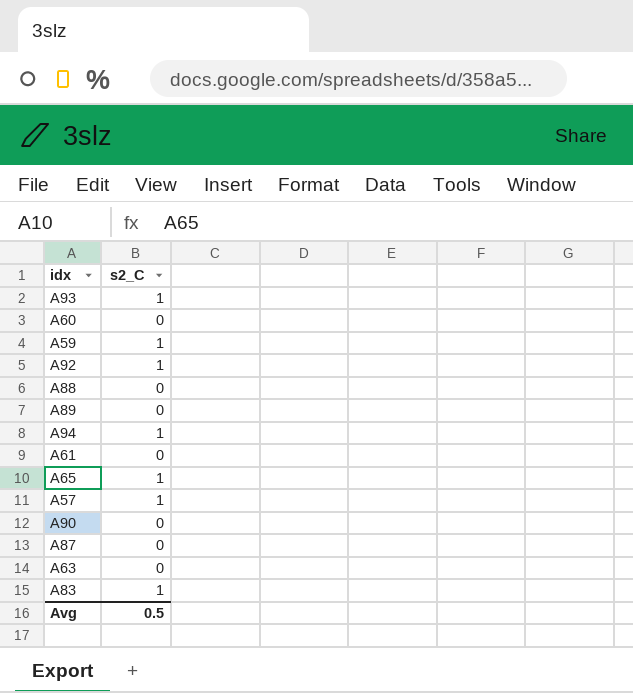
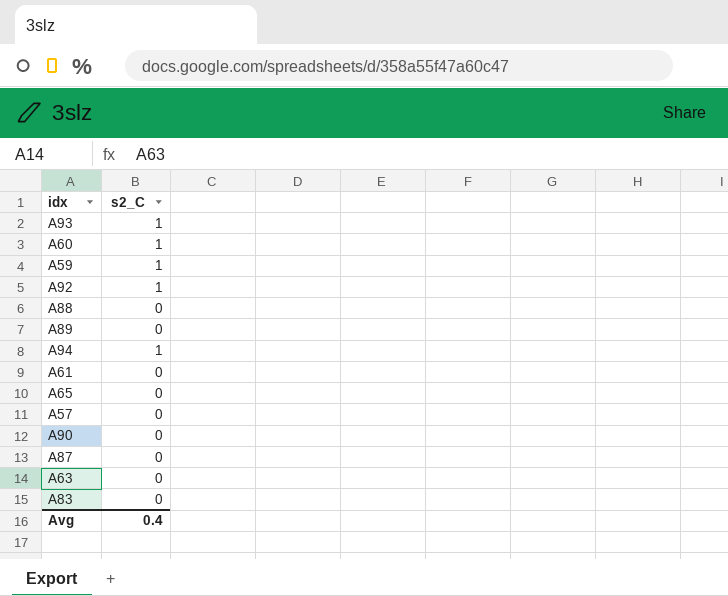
A60 | s2_C: 0 -> 1
A65 | s2_C: 1 -> 0
A57 | s2_C: 1 -> 0
A83 | s2_C: 1 -> 0
Avg | s2_C: 0.5 -> 0.4

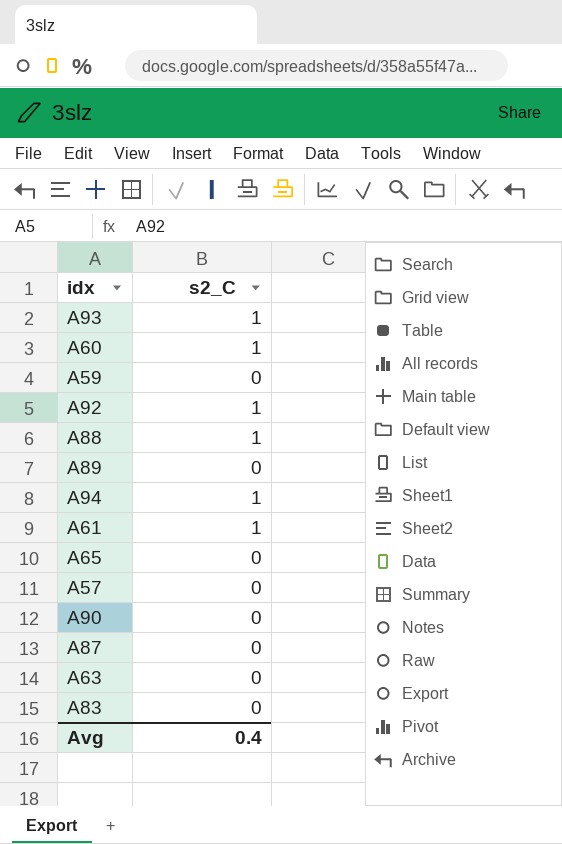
A59 | s2_C: 1 -> 0
A88 | s2_C: 0 -> 1
A61 | s2_C: 0 -> 1

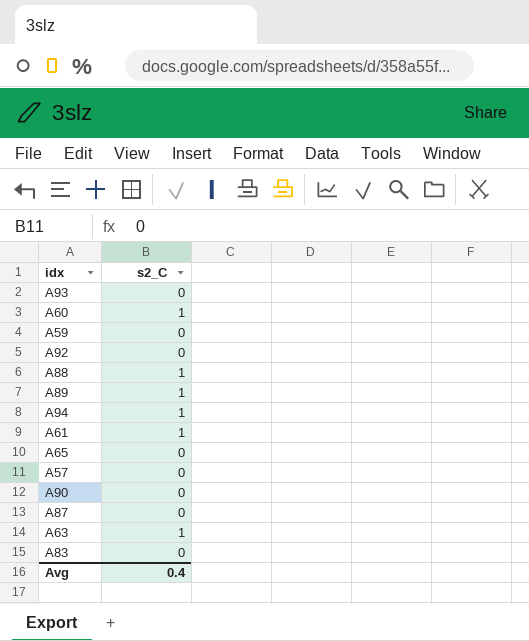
A93 | s2_C: 1 -> 0
A92 | s2_C: 1 -> 0
A89 | s2_C: 0 -> 1
A63 | s2_C: 0 -> 1

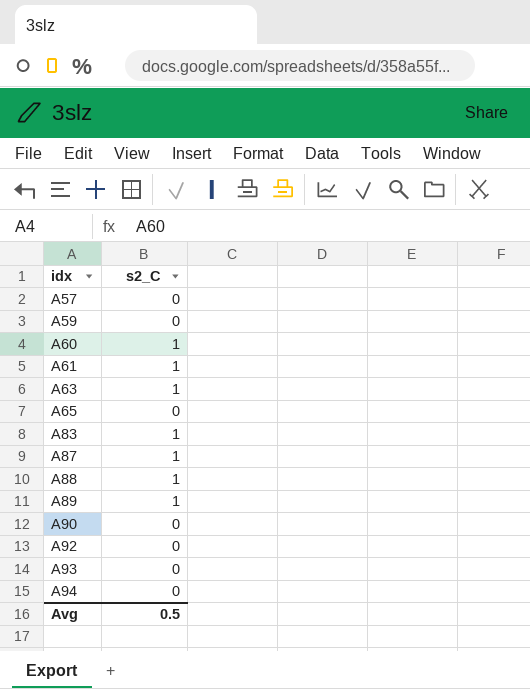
row order: none -> idx ascending
A83 | s2_C: 0 -> 1
A87 | s2_C: 0 -> 1
A94 | s2_C: 1 -> 0
Avg | s2_C: 0.4 -> 0.5

